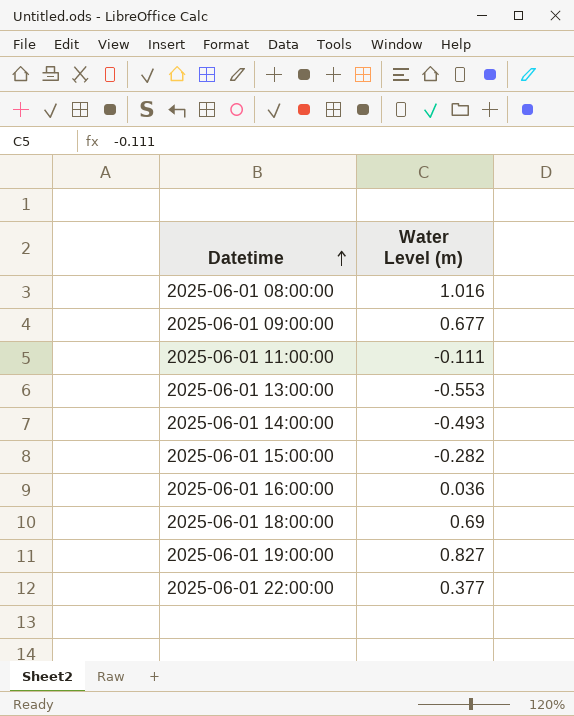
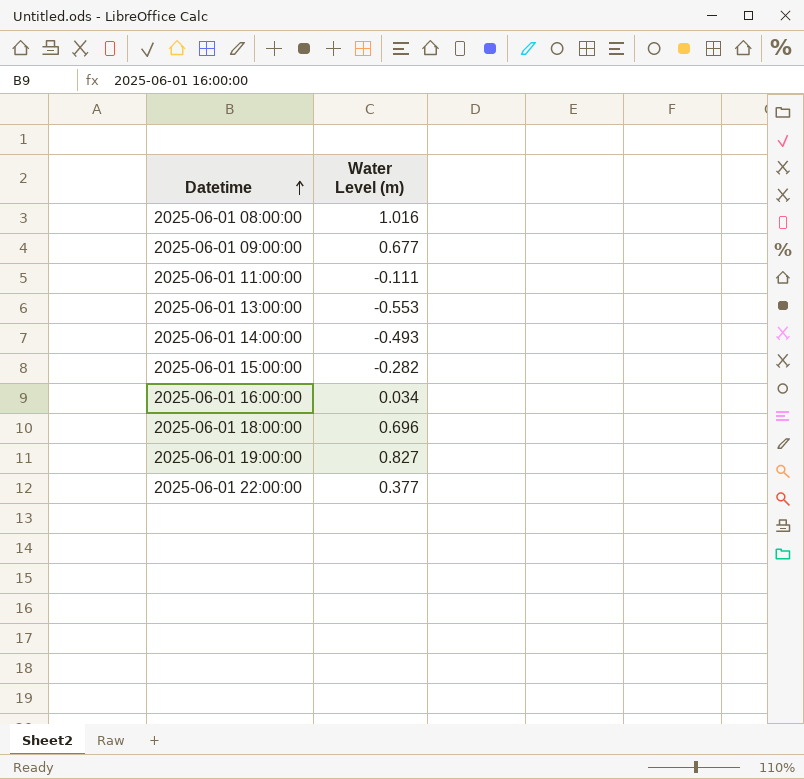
2025-06-01 16:00:00 | Water Level (m): 0.036 -> 0.034
2025-06-01 18:00:00 | Water Level (m): 0.69 -> 0.696

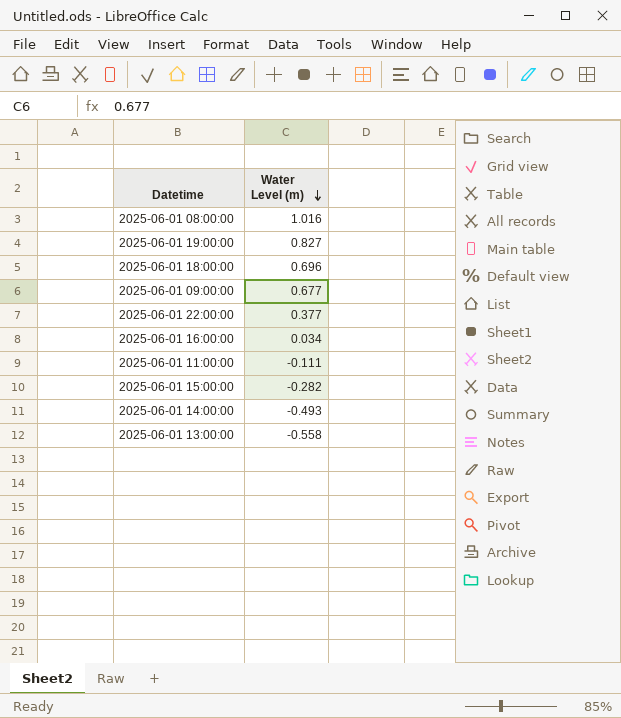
row order: Datetime ascending -> Water Level (m) descending
2025-06-01 13:00:00 | Water Level (m): -0.553 -> -0.558

